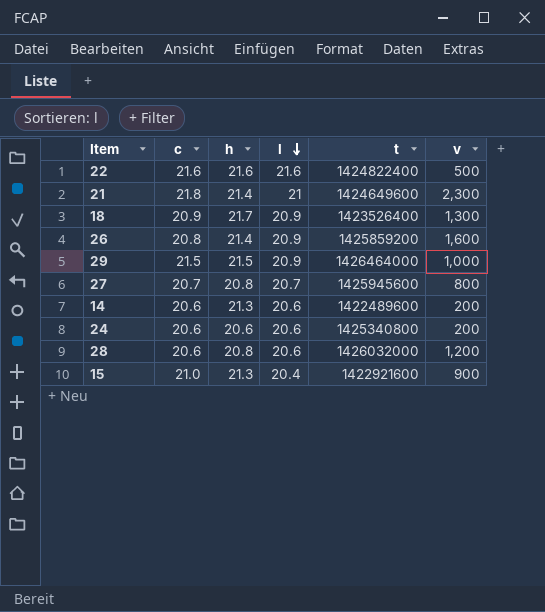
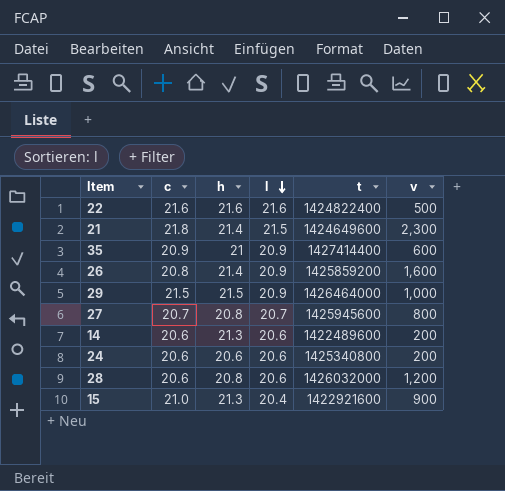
row 18: 20.9 | 21.7 | 20.9 | 1423526400 | 1,300 -> none
21 | l: 21 -> 21.5
row 35: none -> 20.9 | 21 | 20.9 | 1427414400 | 600

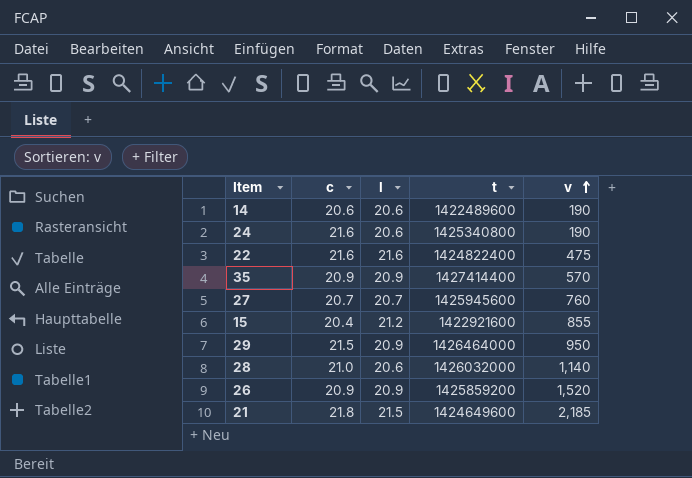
row order: l descending -> v ascending
column h | position: 3 -> none
14 | v: 200 -> 190
24 | c: 20.6 -> 21.6
24 | v: 200 -> 190
22 | v: 500 -> 475
35 | v: 600 -> 570
27 | v: 800 -> 760
15 | c: 21.0 -> 20.4
15 | l: 20.4 -> 21.2
15 | v: 900 -> 855
29 | v: 1,000 -> 950
28 | c: 20.6 -> 21.0
28 | v: 1,200 -> 1,140
26 | c: 20.8 -> 20.9
26 | v: 1,600 -> 1,520
21 | v: 2,300 -> 2,185

